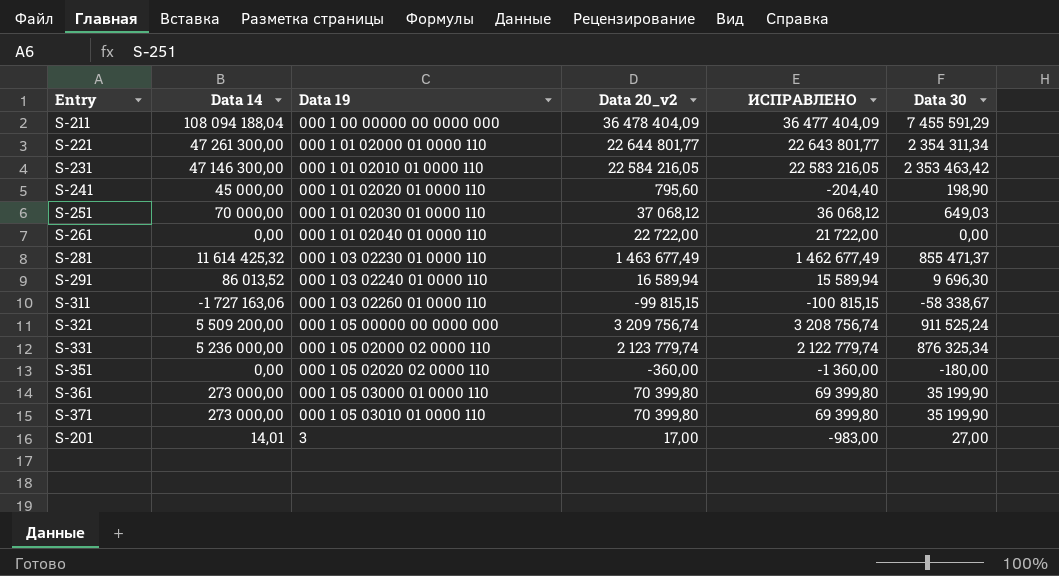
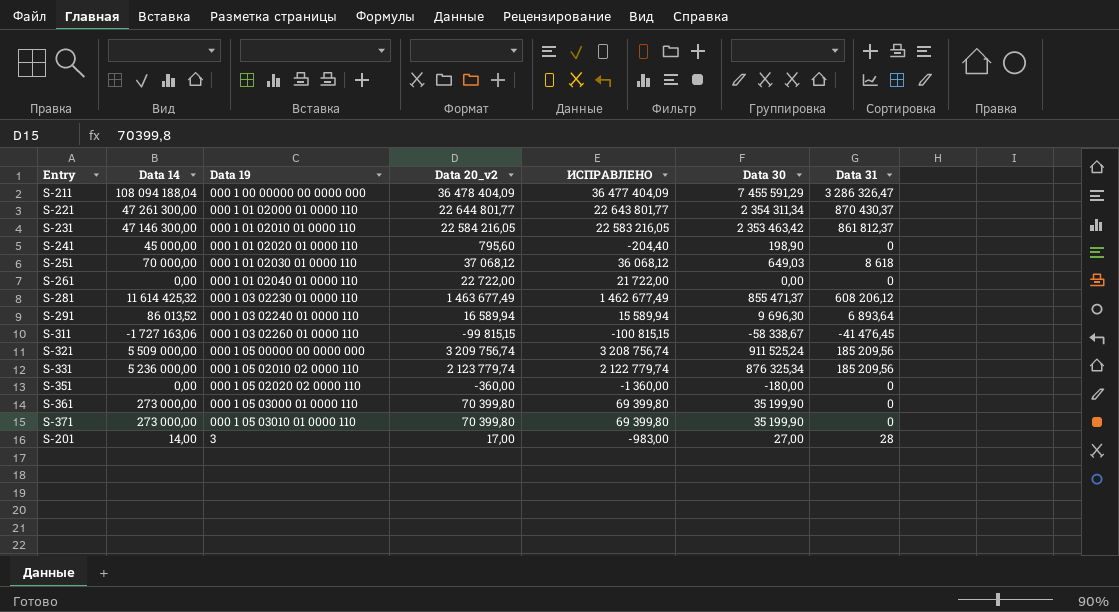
column Data 31 | position: none -> 7
S-321 | Data 14: 5 509 200,00 -> 5 509 000,00
S-331 | Data 19: 000 1 05 02000 02 0000 110 -> 000 1 05 02010 02 0000 110
S-201 | Data 14: 14,01 -> 14,00

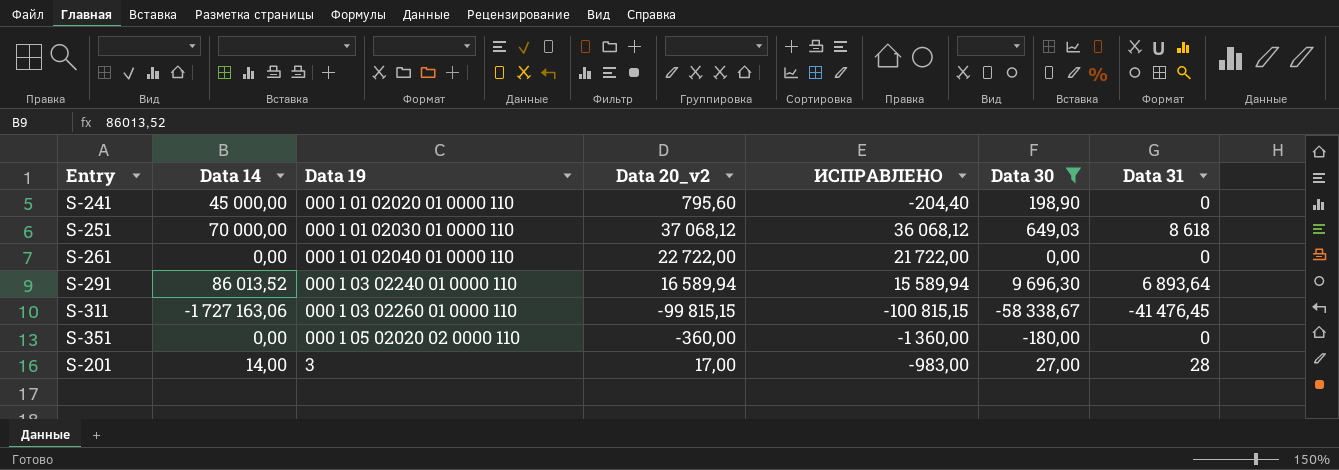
filter: none -> Data 30 <= 9 696,30

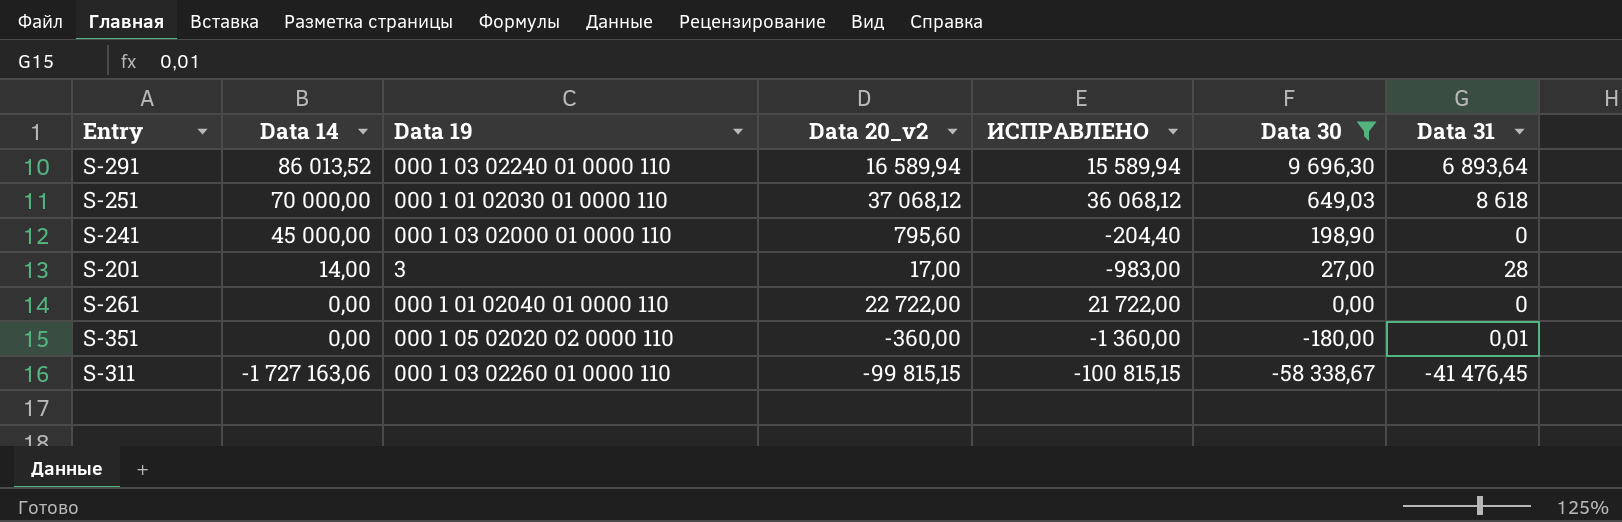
row order: Data 19 ascending -> Data 14 descending
S-241 | Data 19: 000 1 01 02020 01 0000 110 -> 000 1 03 02000 01 0000 110
S-351 | Data 31: 0 -> 0,01

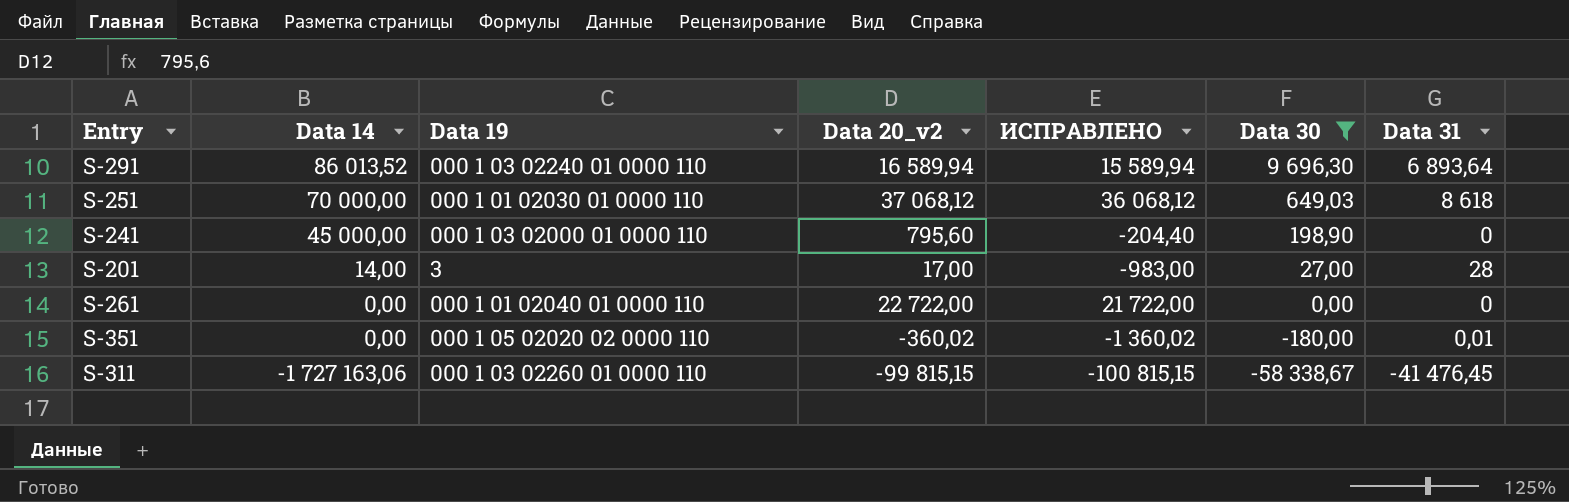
S-351 | Data 20_v2: -360,00 -> -360,02
S-351 | ИСПРАВЛЕНО: -1 360,00 -> -1 360,02

